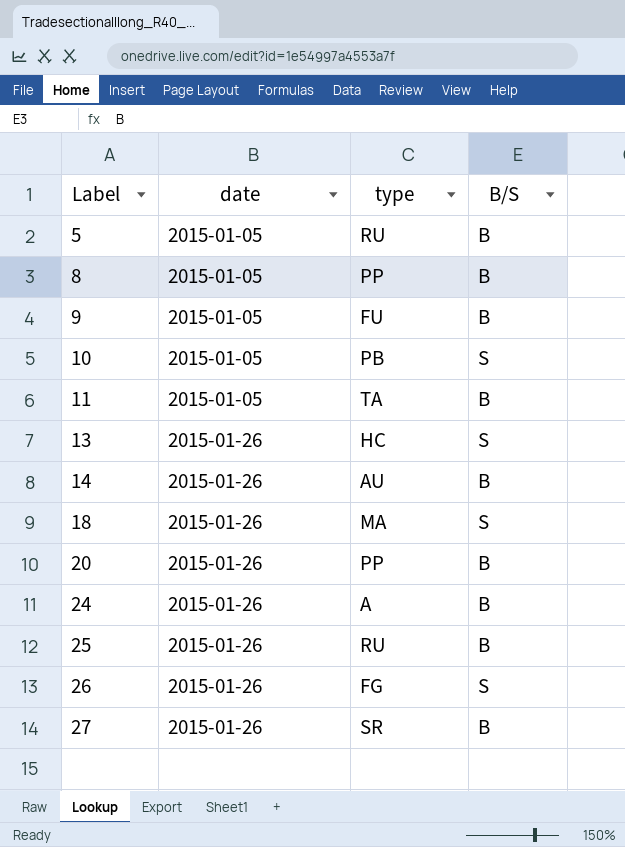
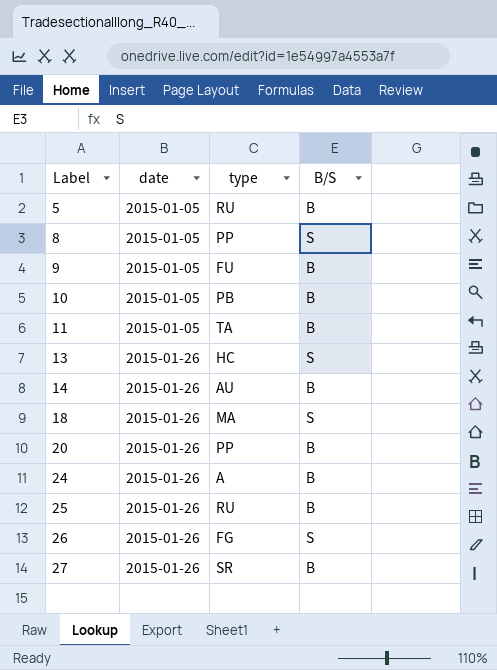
8 | B/S: B -> S
10 | B/S: S -> B

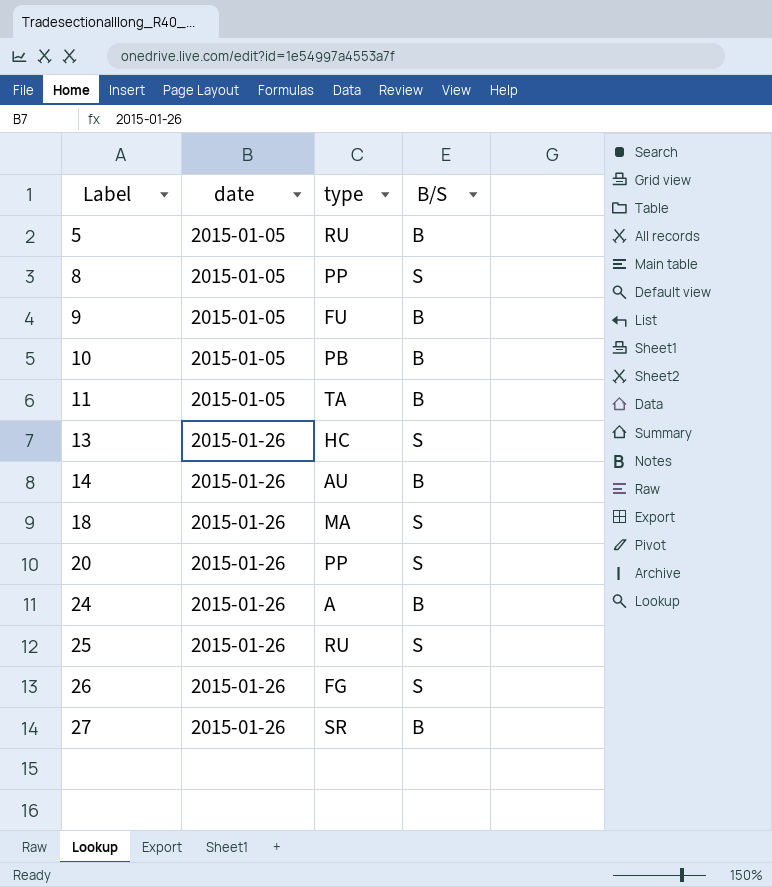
20 | B/S: B -> S
25 | B/S: B -> S

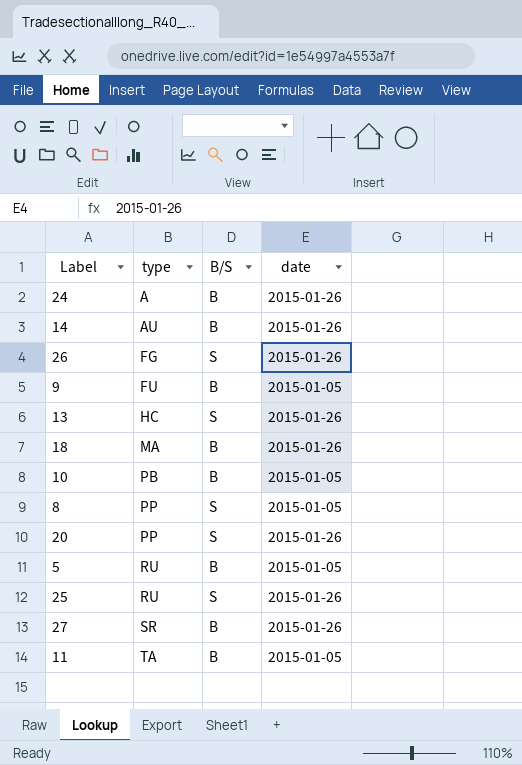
row order: Label ascending -> type ascending
column date | position: 2 -> 4
18 | B/S: S -> B

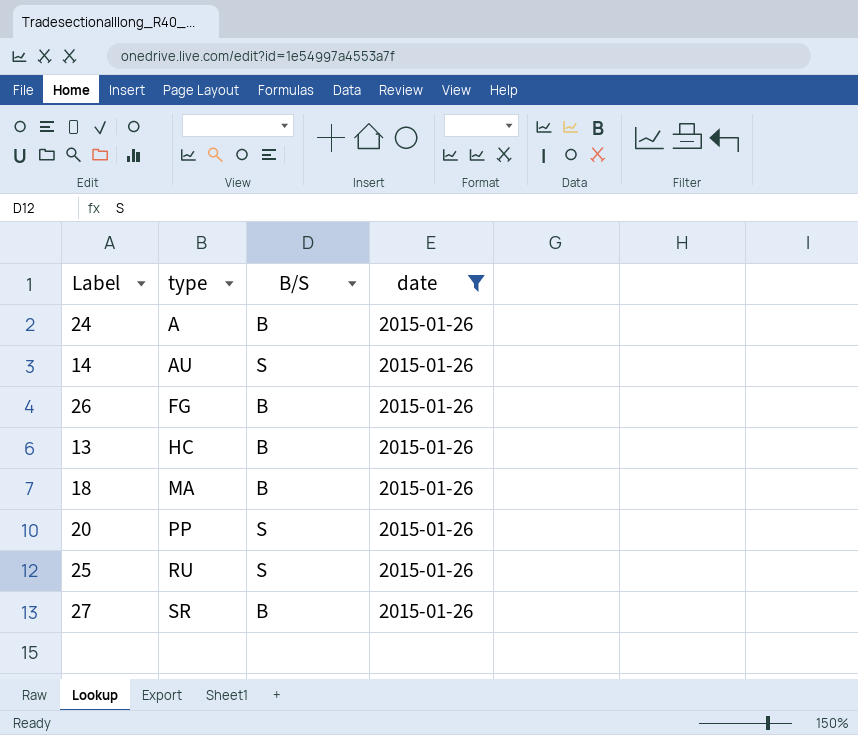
filter: none -> date = 2015-01-26
14 | B/S: B -> S
26 | B/S: S -> B
13 | B/S: S -> B

